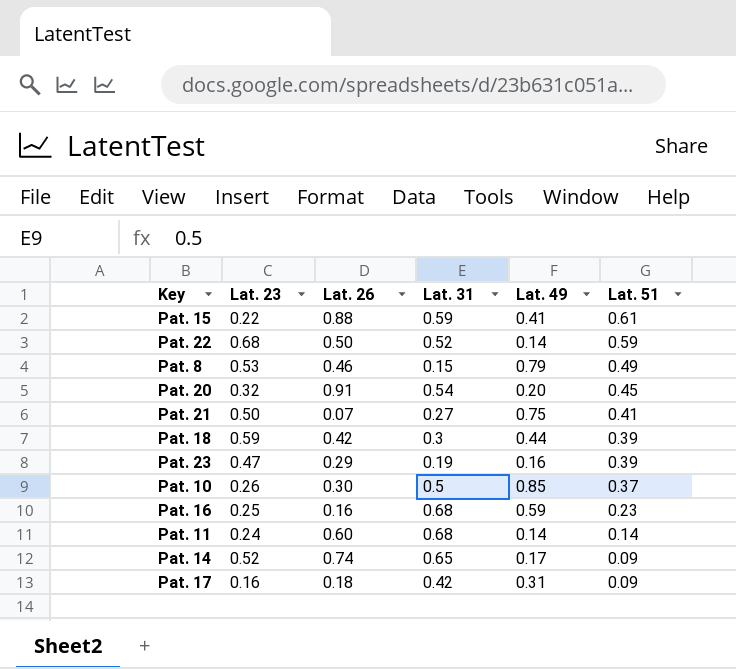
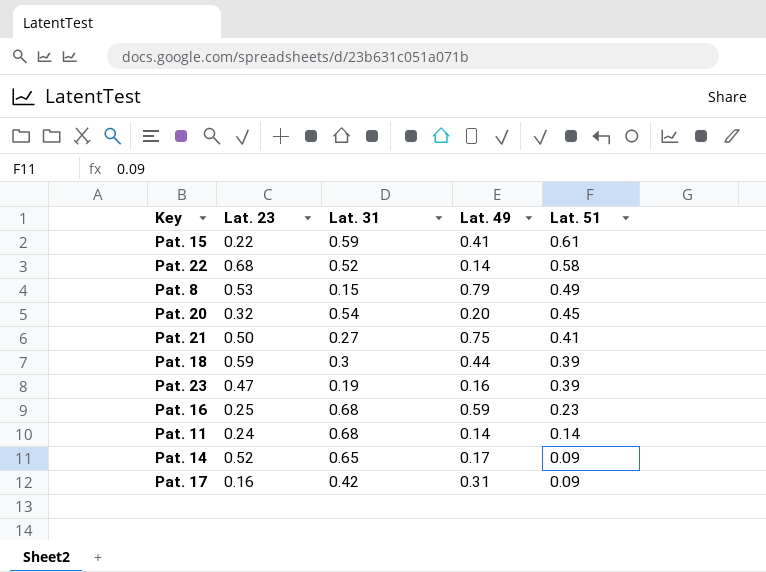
column Lat. 26 | position: 3 -> none
row Pat. 10: 0.26 | 0.30 | 0.5 | 0.85 | 0.37 -> none
Pat. 22 | Lat. 51: 0.59 -> 0.58

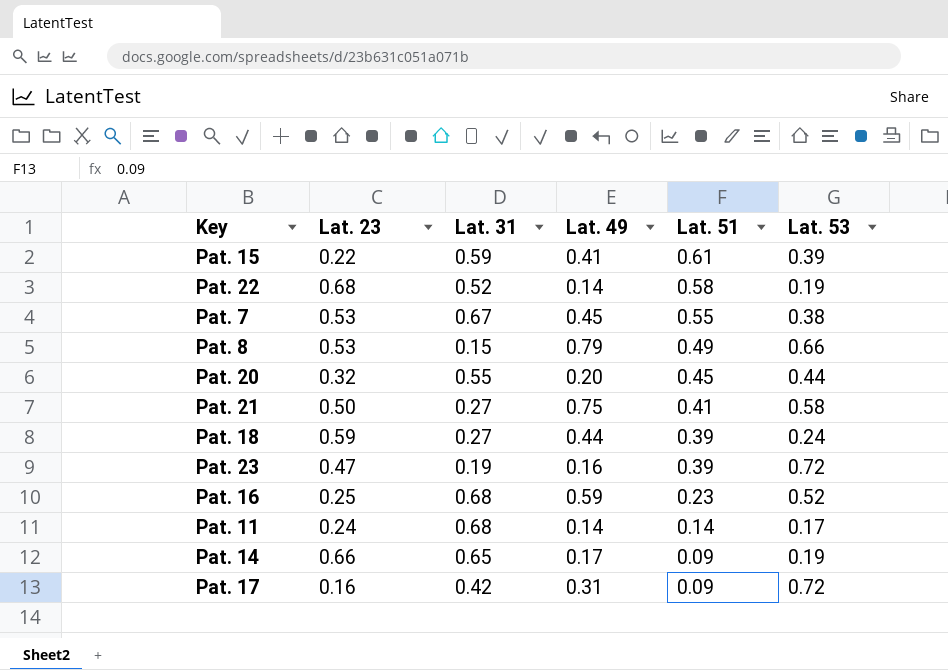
column Lat. 53 | position: none -> 6
row Pat. 7: none -> 0.53 | 0.67 | 0.45 | 0.55 | 0.38
Pat. 20 | Lat. 31: 0.54 -> 0.55
Pat. 18 | Lat. 31: 0.3 -> 0.27
Pat. 14 | Lat. 23: 0.52 -> 0.66

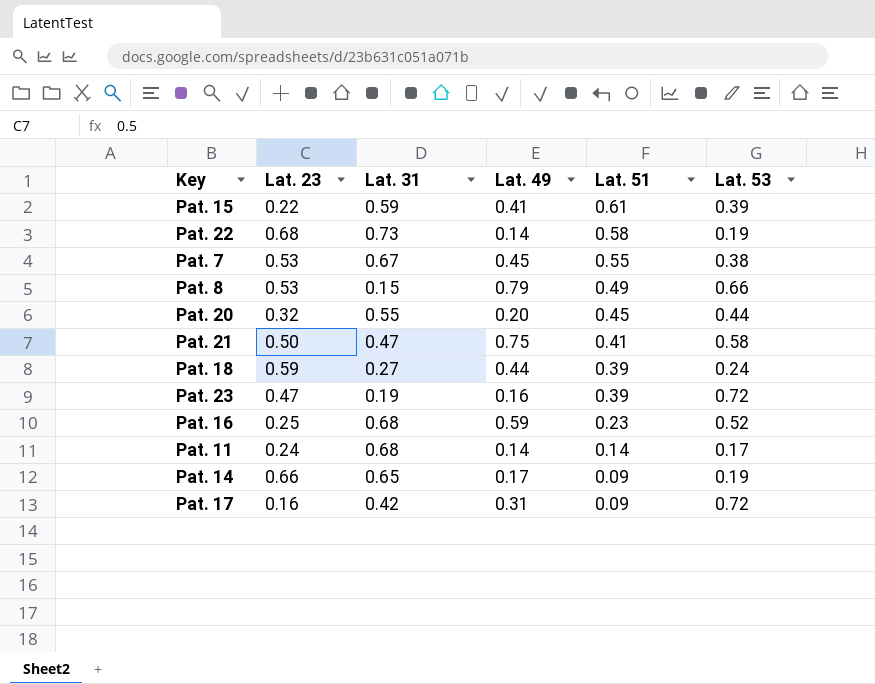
Pat. 22 | Lat. 31: 0.52 -> 0.73
Pat. 21 | Lat. 31: 0.27 -> 0.47

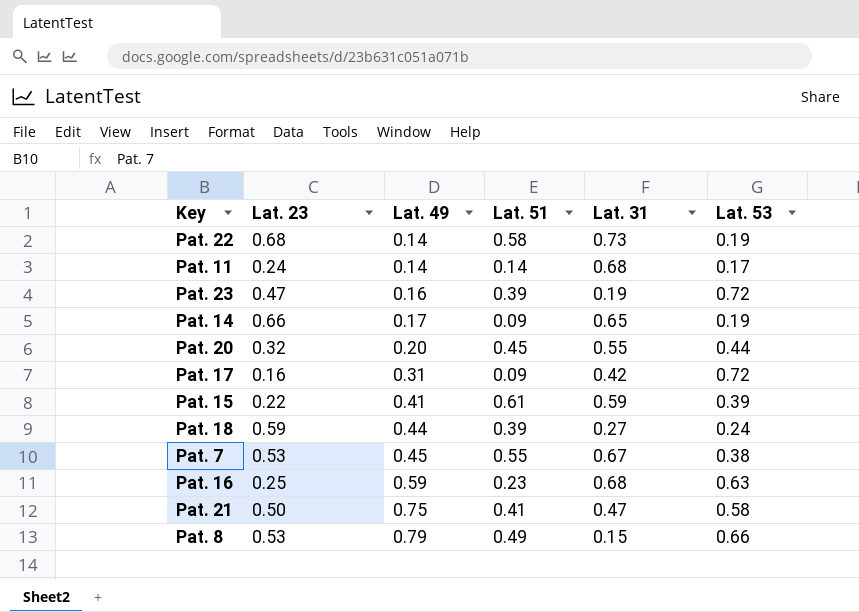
row order: Lat. 51 descending -> Lat. 49 ascending
column Lat. 31 | position: 3 -> 5
Pat. 16 | Lat. 53: 0.52 -> 0.63

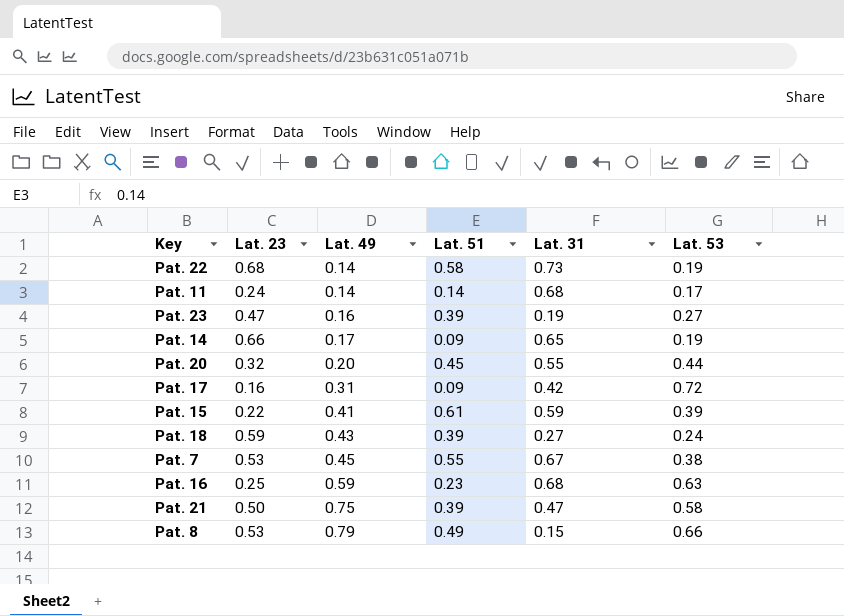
Pat. 23 | Lat. 53: 0.72 -> 0.27
Pat. 18 | Lat. 49: 0.44 -> 0.43
Pat. 21 | Lat. 51: 0.41 -> 0.39

